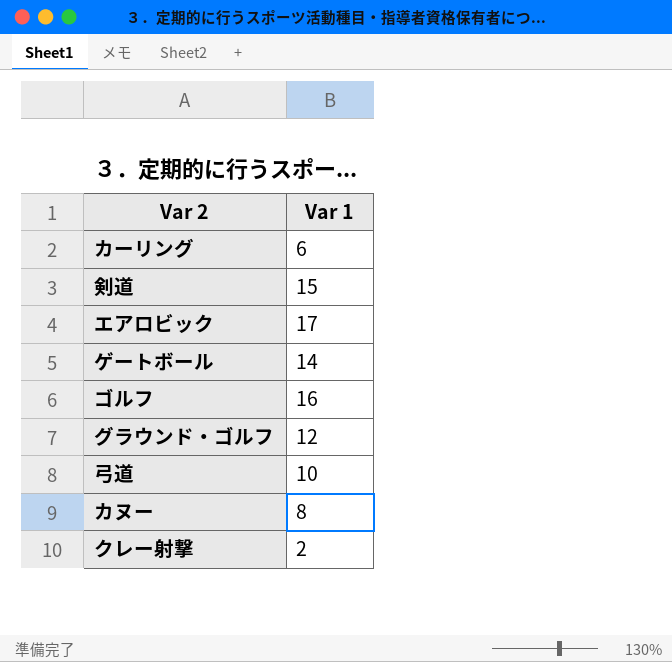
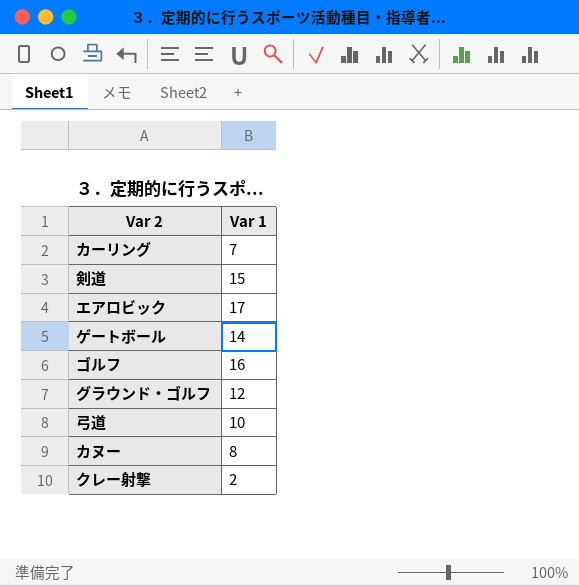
カーリング | Var 1: 6 -> 7

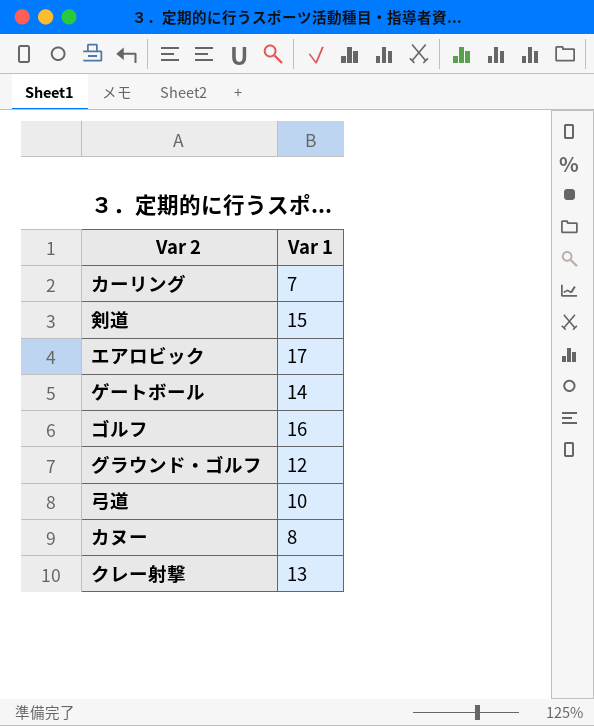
クレー射撃 | Var 1: 2 -> 13

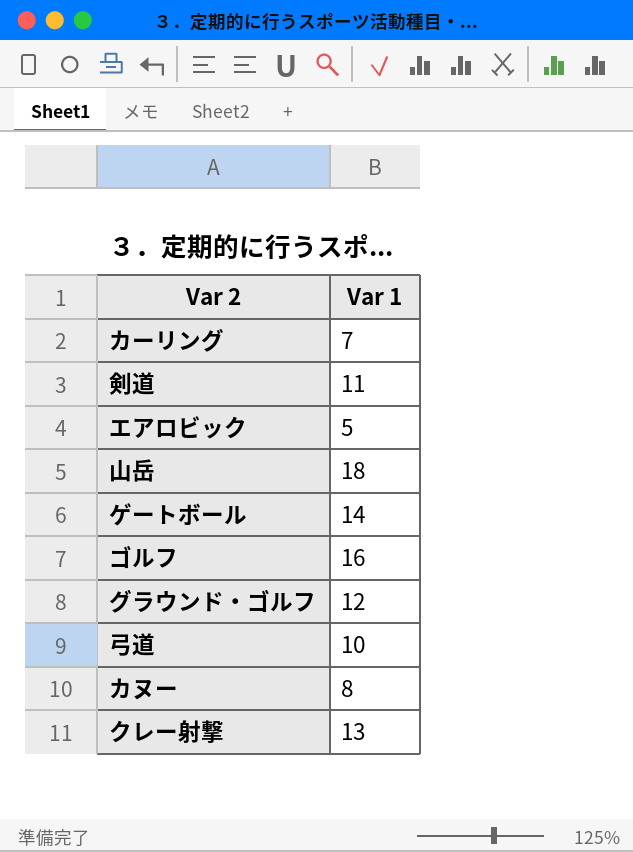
剣道 | Var 1: 15 -> 11
エアロビック | Var 1: 17 -> 5
row 山岳: none -> 18

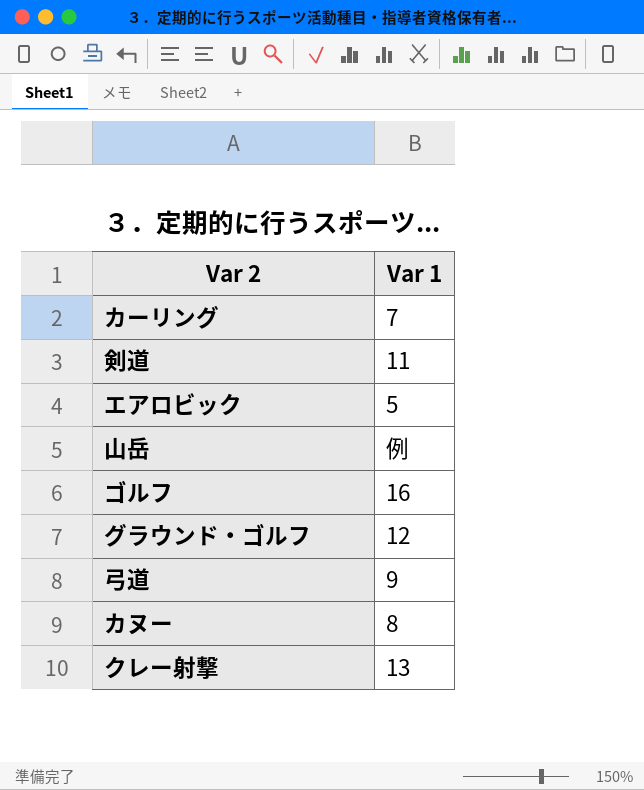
row ゲートボール: 14 -> none
山岳 | Var 1: 18 -> 例
弓道 | Var 1: 10 -> 9

